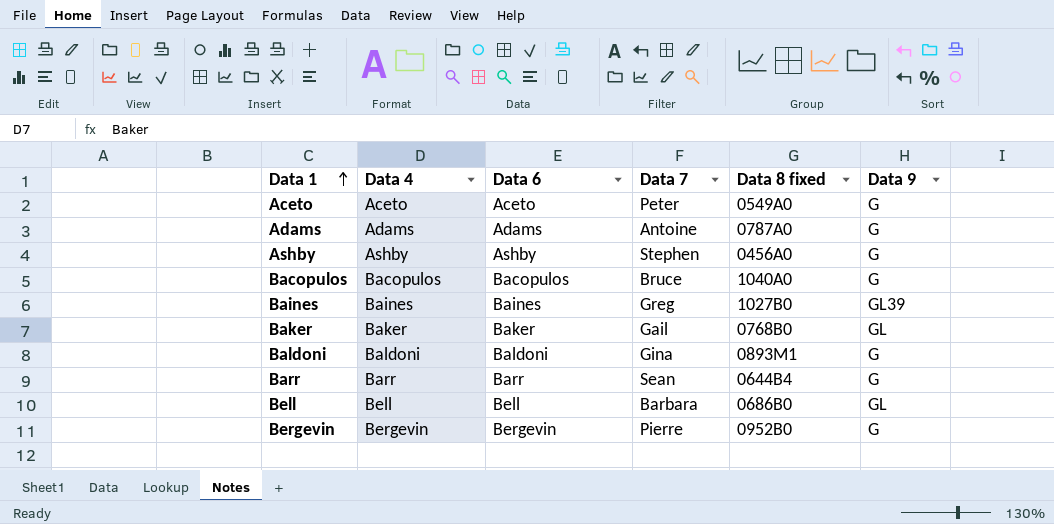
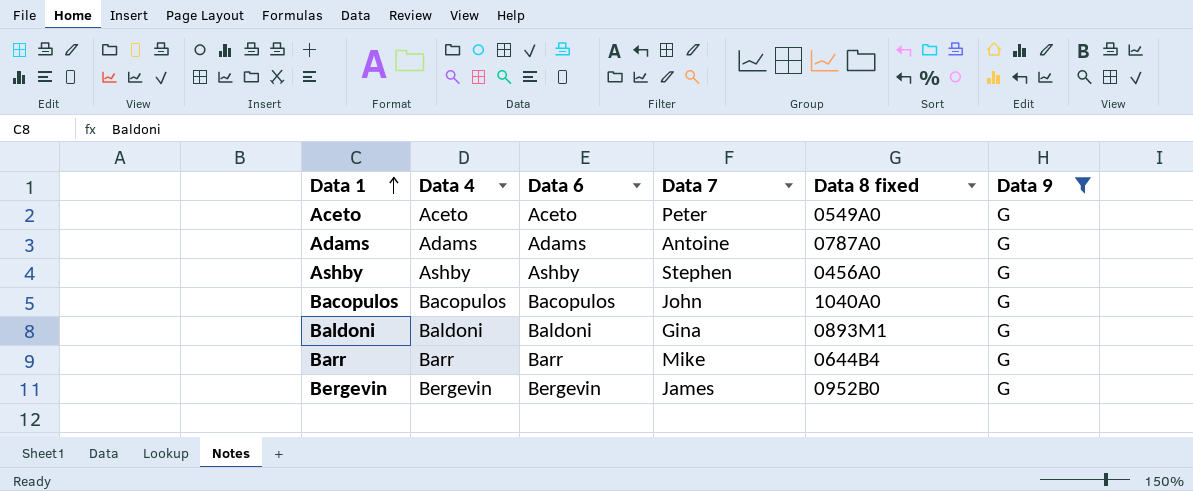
filter: none -> Data 9 = G
Bacopulos | Data 7: Bruce -> John
Barr | Data 7: Sean -> Mike
Bergevin | Data 7: Pierre -> James

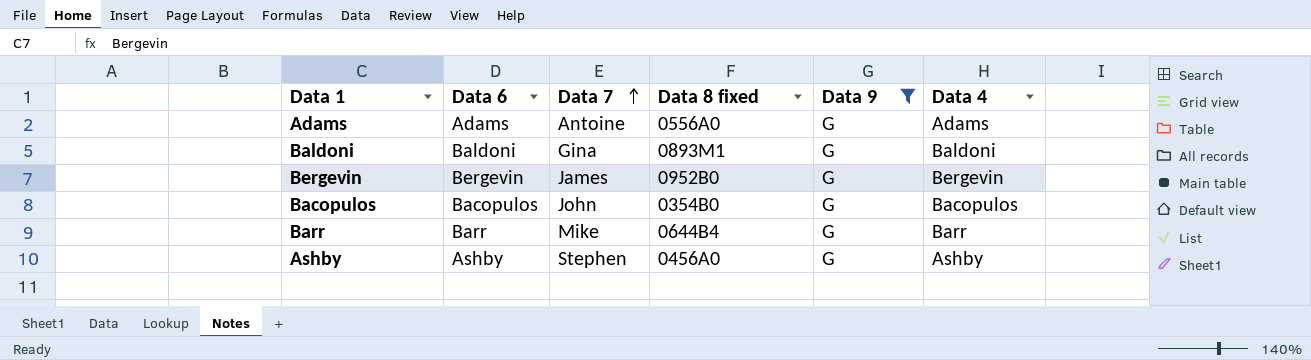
row order: Data 1 ascending -> Data 7 ascending
column Data 4 | position: 2 -> 6
row Aceto: Aceto | Aceto | Peter | 0549A0 | G -> none
Adams | Data 8 fixed: 0787A0 -> 0556A0
Bacopulos | Data 8 fixed: 1040A0 -> 0354B0

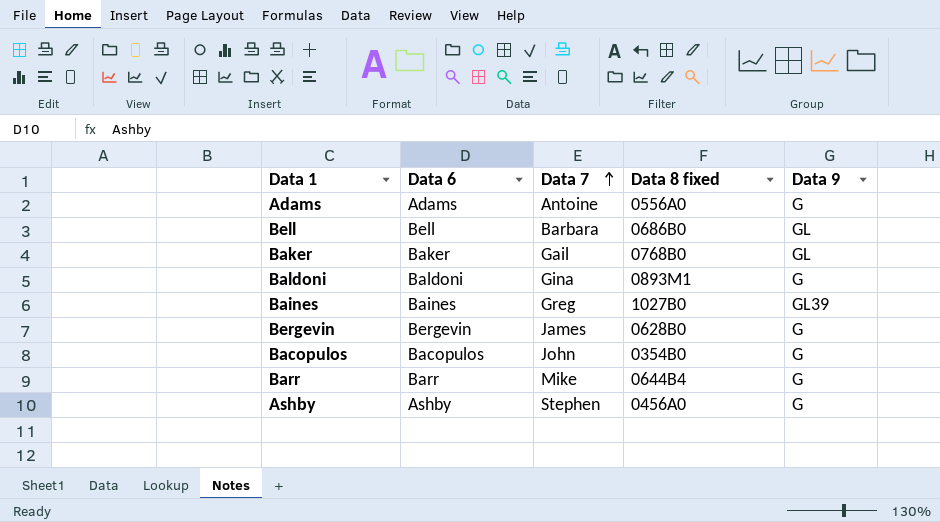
filter: Data 9 = G -> none
column Data 4 | position: 6 -> none
Bergevin | Data 8 fixed: 0952B0 -> 0628B0

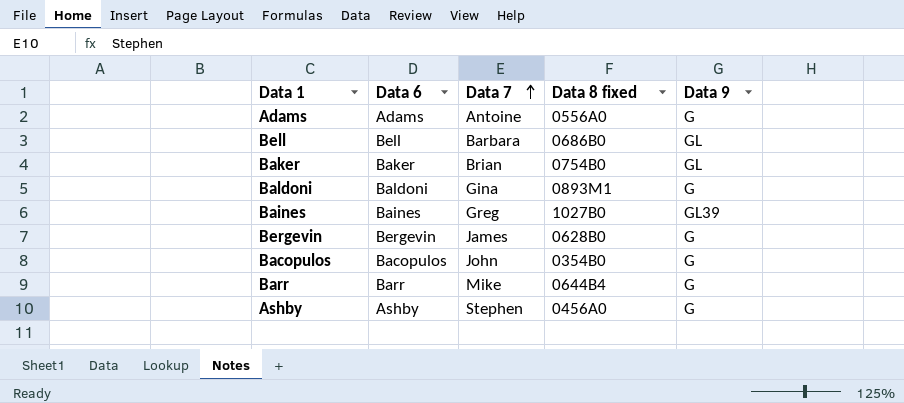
Baker | Data 7: Gail -> Brian
Baker | Data 8 fixed: 0768B0 -> 0754B0

